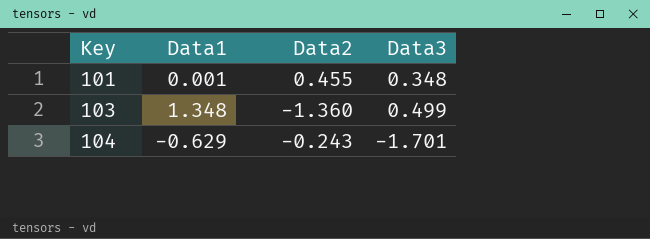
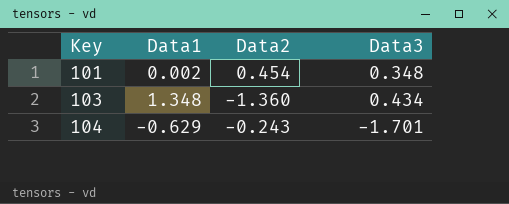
101 | Data1: 0.001 -> 0.002
101 | Data2: 0.455 -> 0.454
103 | Data3: 0.499 -> 0.434

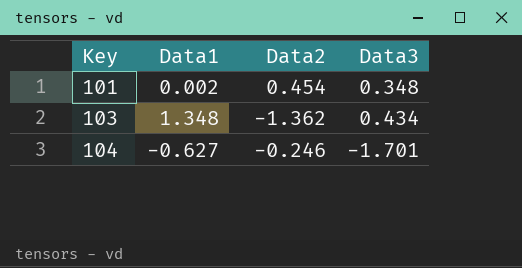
103 | Data2: -1.360 -> -1.362
104 | Data1: -0.629 -> -0.627
104 | Data2: -0.243 -> -0.246

